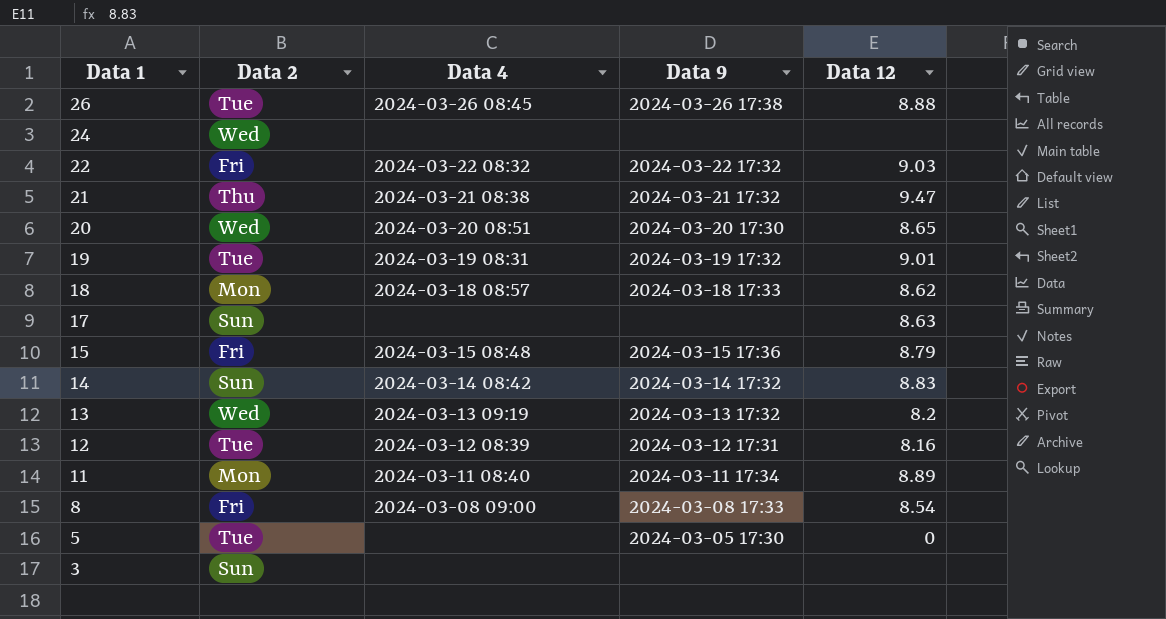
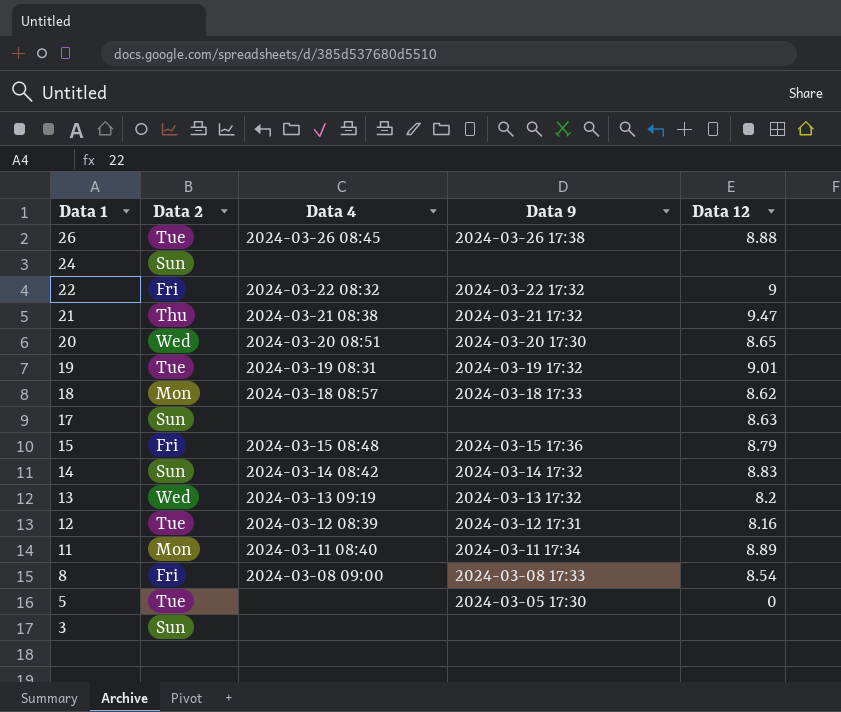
24 | Data 2: Wed -> Sun
22 | Data 12: 9.03 -> 9

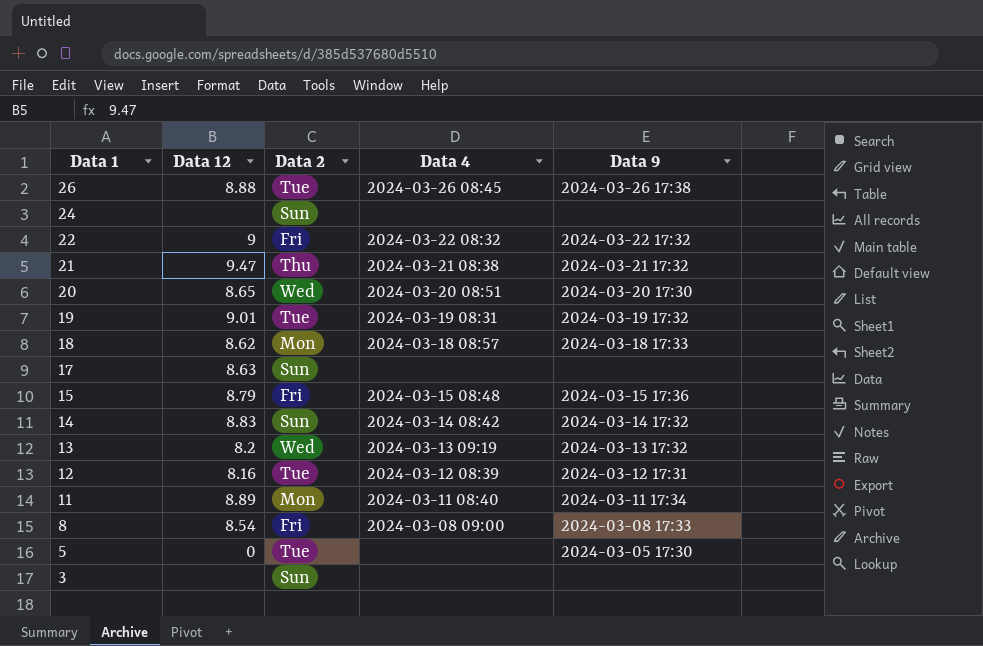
column Data 12 | position: 5 -> 2

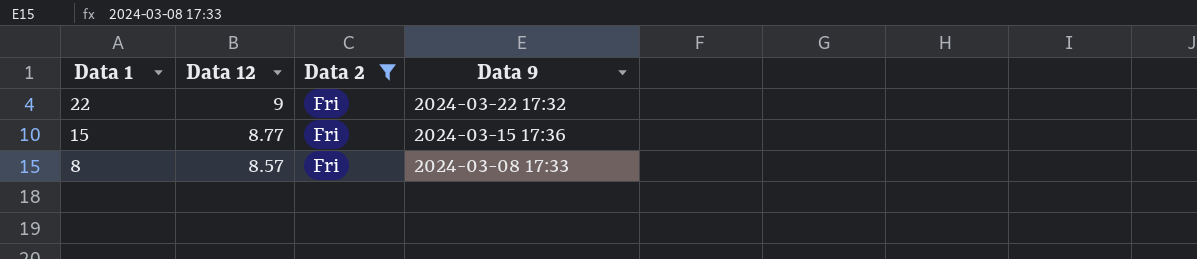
filter: none -> Data 2 = Fri
column Data 4 | position: 4 -> none
15 | Data 12: 8.79 -> 8.77
8 | Data 12: 8.54 -> 8.57

